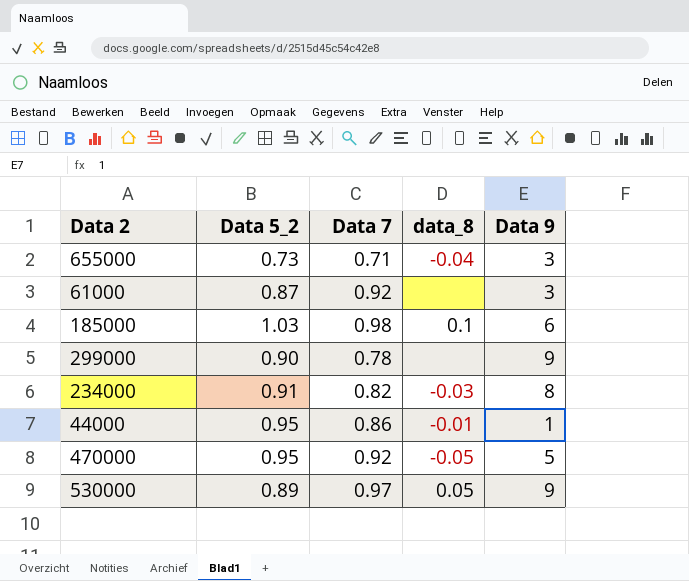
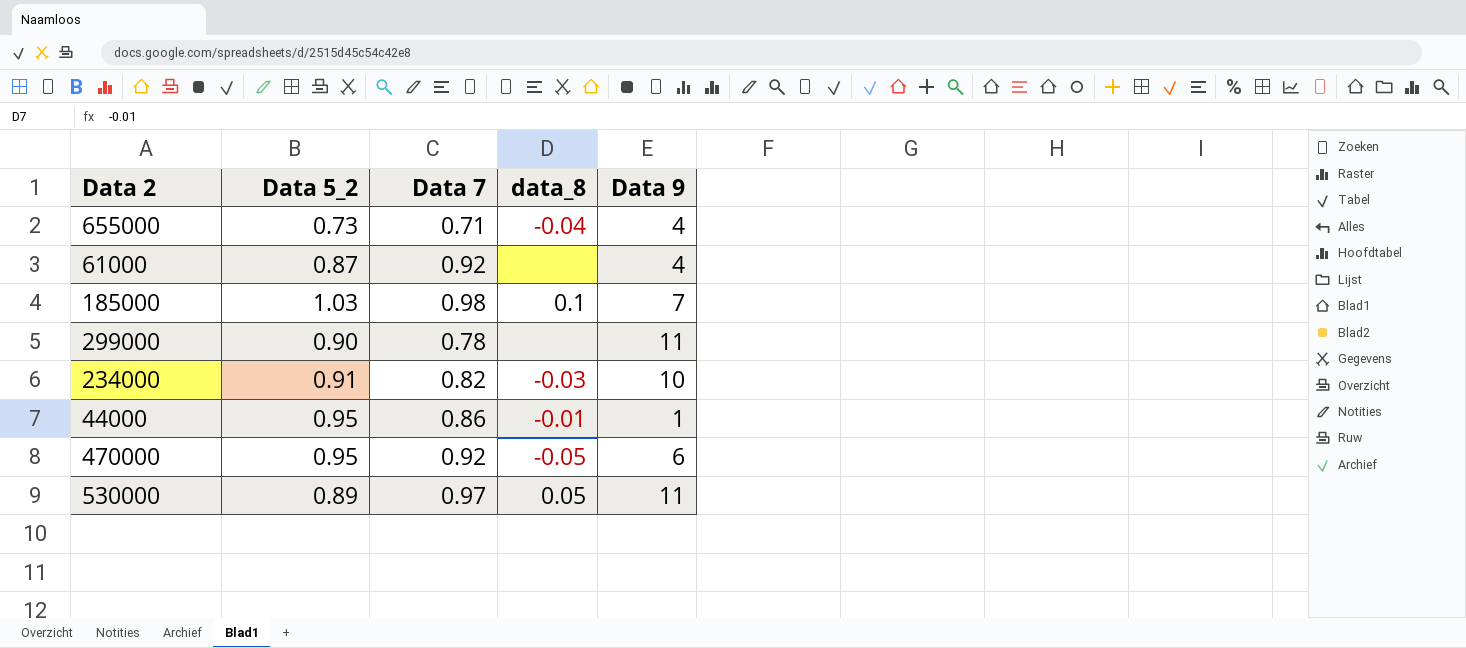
655000 | Data 9: 3 -> 4
61000 | Data 9: 3 -> 4
185000 | Data 9: 6 -> 7
299000 | Data 9: 9 -> 11
234000 | Data 9: 8 -> 10
470000 | Data 9: 5 -> 6
530000 | Data 9: 9 -> 11

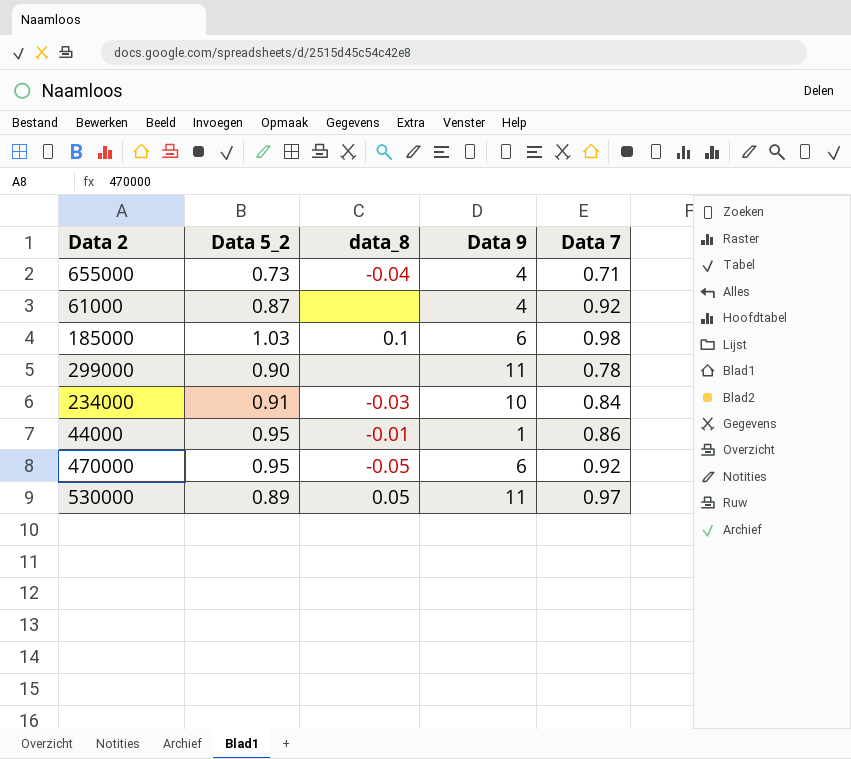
column Data 7 | position: 3 -> 5
185000 | Data 9: 7 -> 6
234000 | Data 7: 0.82 -> 0.84

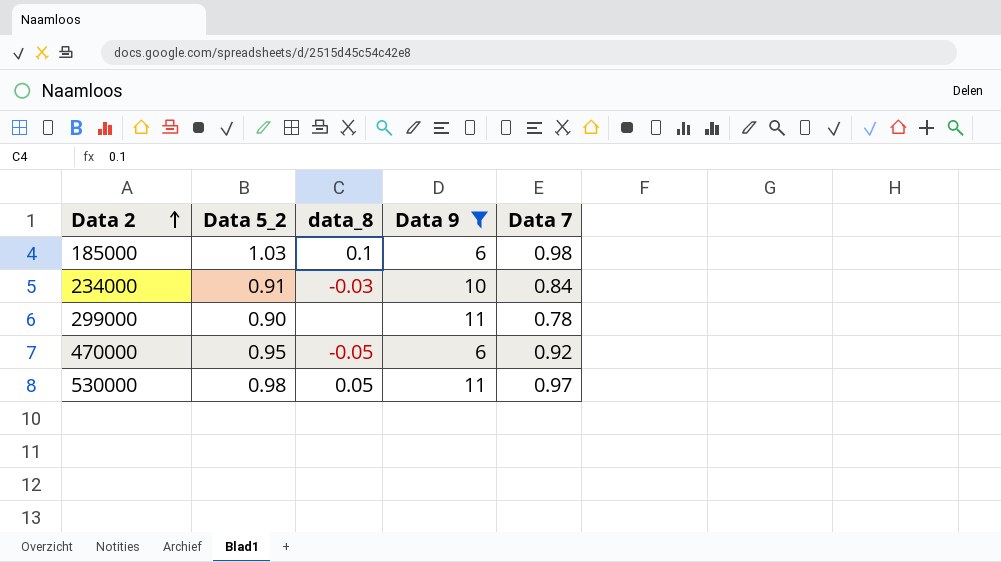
filter: none -> Data 9 >= 6
row order: none -> Data 2 ascending
530000 | Data 5_2: 0.89 -> 0.98

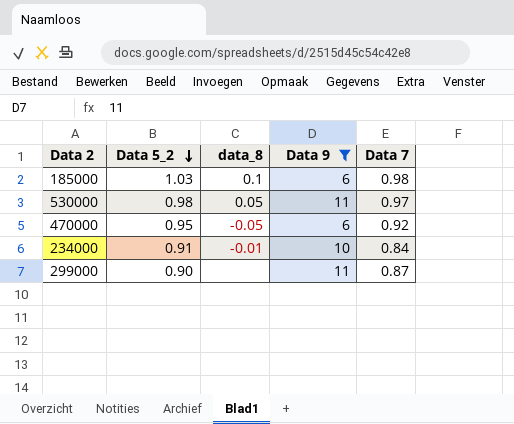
row order: Data 2 ascending -> Data 5_2 descending
234000 | data_8: -0.03 -> -0.01
299000 | Data 7: 0.78 -> 0.87

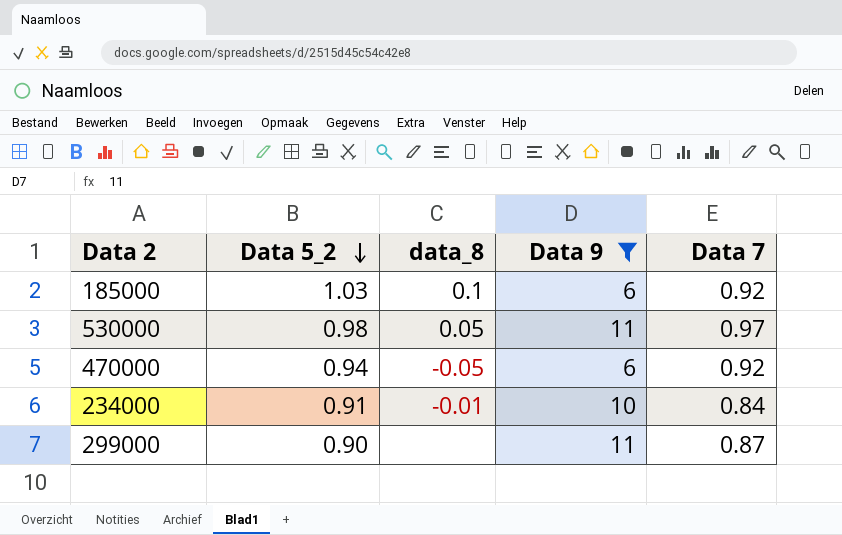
185000 | Data 7: 0.98 -> 0.92
470000 | Data 5_2: 0.95 -> 0.94

